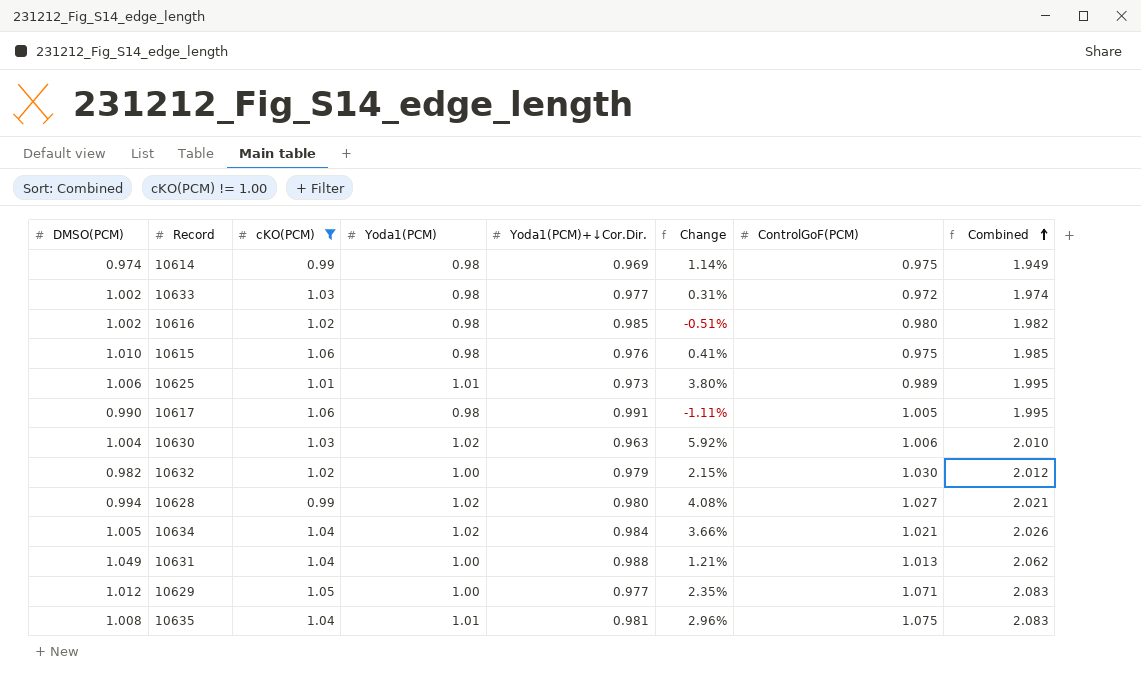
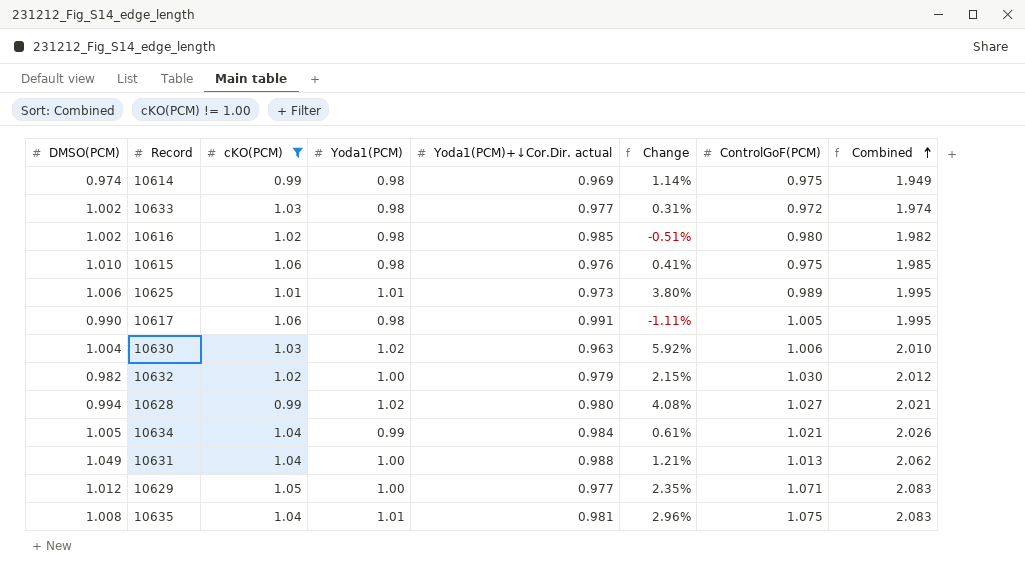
column name: Yoda1(PCM)+↓Cor.Dir. -> Yoda1(PCM)+↓Cor.Dir. actual
10634 | Yoda1(PCM): 1.02 -> 0.99
10634 | Change: 3.66% -> 0.61%

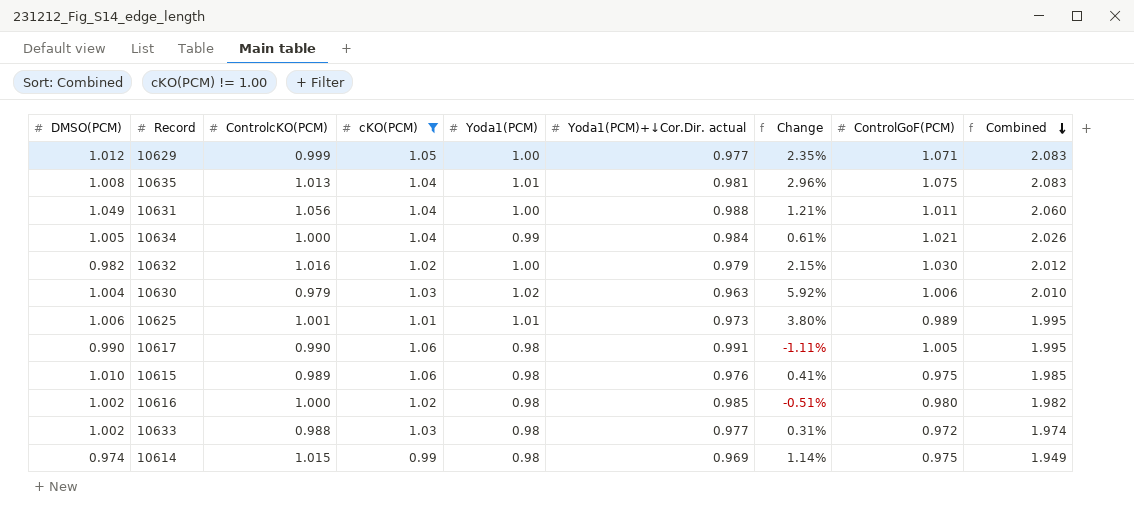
row order: Combined ascending -> Combined descending
column ControlcKO(PCM) | position: none -> 3
row 10628: 0.994 | 0.99 | 1.02 | 0.980 | 4.08% | 1.027 | 2.021 -> none
10631 | ControlGoF(PCM): 1.013 -> 1.011
10631 | Combined: 2.062 -> 2.060

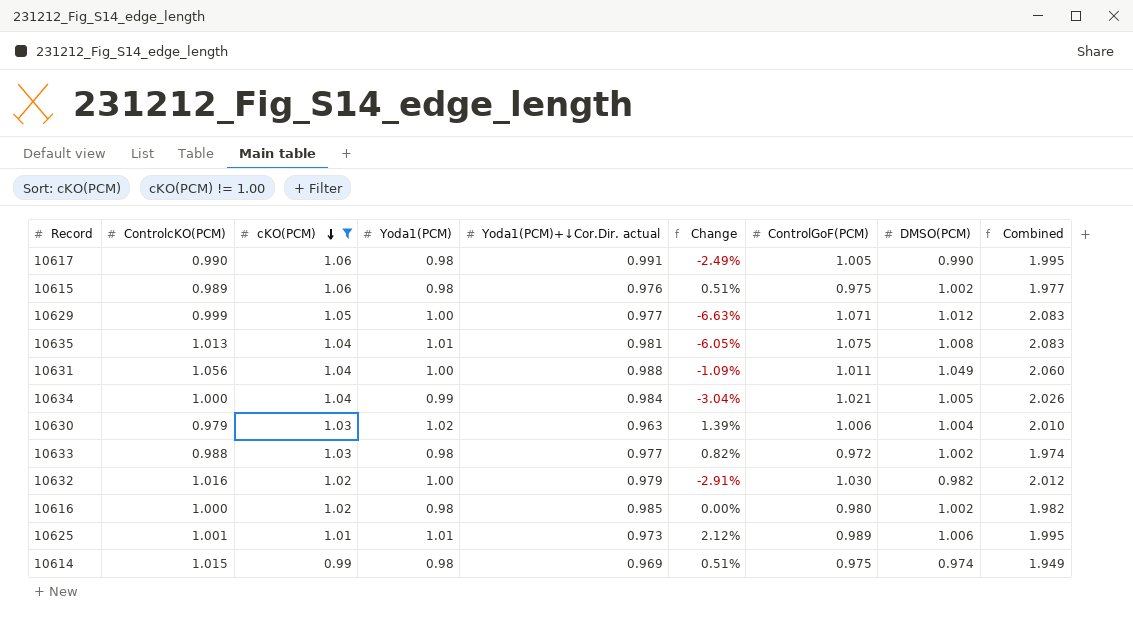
row order: Combined descending -> cKO(PCM) descending
column Change | formula: ([Yoda1(PCM)] - [Yoda1(PCM)+↓Cor.Dir. actual]) / [Yoda1(PCM)+↓Cor.Dir. actual] -> ([Yoda1(PCM)] - [ControlGoF(PCM)]) / [ControlGoF(PCM)]
column DMSO(PCM) | position: 1 -> 8
10615 | DMSO(PCM): 1.010 -> 1.002
10615 | Combined: 1.985 -> 1.977

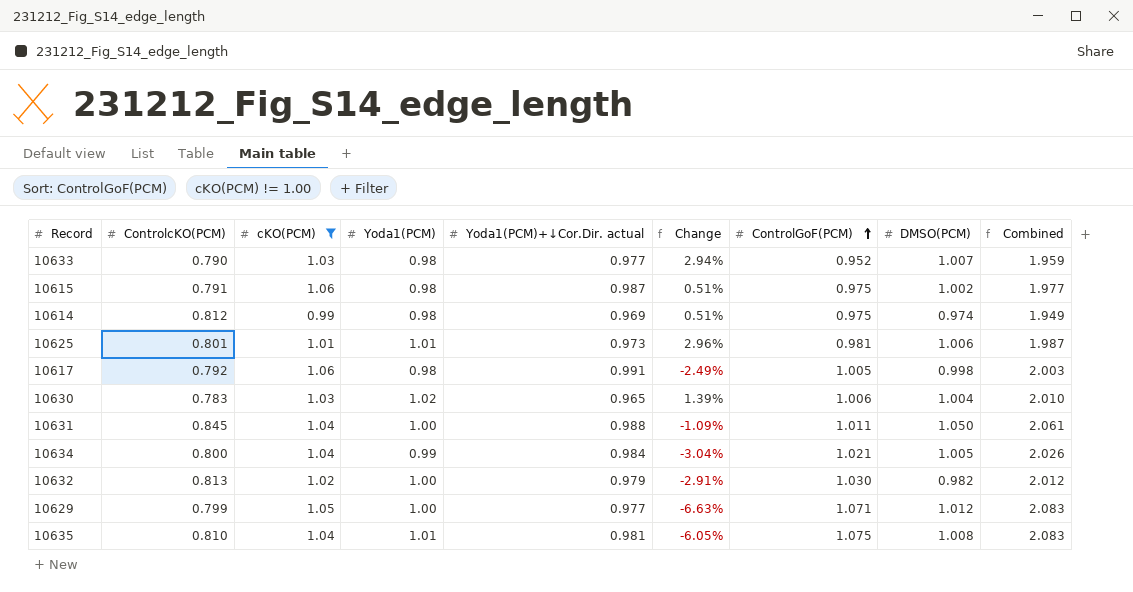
row order: cKO(PCM) descending -> ControlGoF(PCM) ascending
row 10616: 1.000 | 1.02 | 0.98 | 0.985 | 0.00% | 0.980 | 1.002 | 1.982 -> none
10633 | ControlcKO(PCM): 0.988 -> 0.790
10633 | Change: 0.82% -> 2.94%
10633 | ControlGoF(PCM): 0.972 -> 0.952
10633 | DMSO(PCM): 1.002 -> 1.007
10633 | Combined: 1.974 -> 1.959
10615 | ControlcKO(PCM): 0.989 -> 0.791
10615 | Yoda1(PCM)+↓Cor.Dir. actual: 0.976 -> 0.987
10614 | ControlcKO(PCM): 1.015 -> 0.812
10625 | ControlcKO(PCM): 1.001 -> 0.801
10625 | Change: 2.12% -> 2.96%
10625 | ControlGoF(PCM): 0.989 -> 0.981
10625 | Combined: 1.995 -> 1.987
10617 | ControlcKO(PCM): 0.990 -> 0.792
10617 | DMSO(PCM): 0.990 -> 0.998
10617 | Combined: 1.995 -> 2.003
10630 | ControlcKO(PCM): 0.979 -> 0.783
10630 | Yoda1(PCM)+↓Cor.Dir. actual: 0.963 -> 0.965
10631 | ControlcKO(PCM): 1.056 -> 0.845
10631 | DMSO(PCM): 1.049 -> 1.050
10631 | Combined: 2.060 -> 2.061
10634 | ControlcKO(PCM): 1.000 -> 0.800
10632 | ControlcKO(PCM): 1.016 -> 0.813
10629 | ControlcKO(PCM): 0.999 -> 0.799
10635 | ControlcKO(PCM): 1.013 -> 0.810

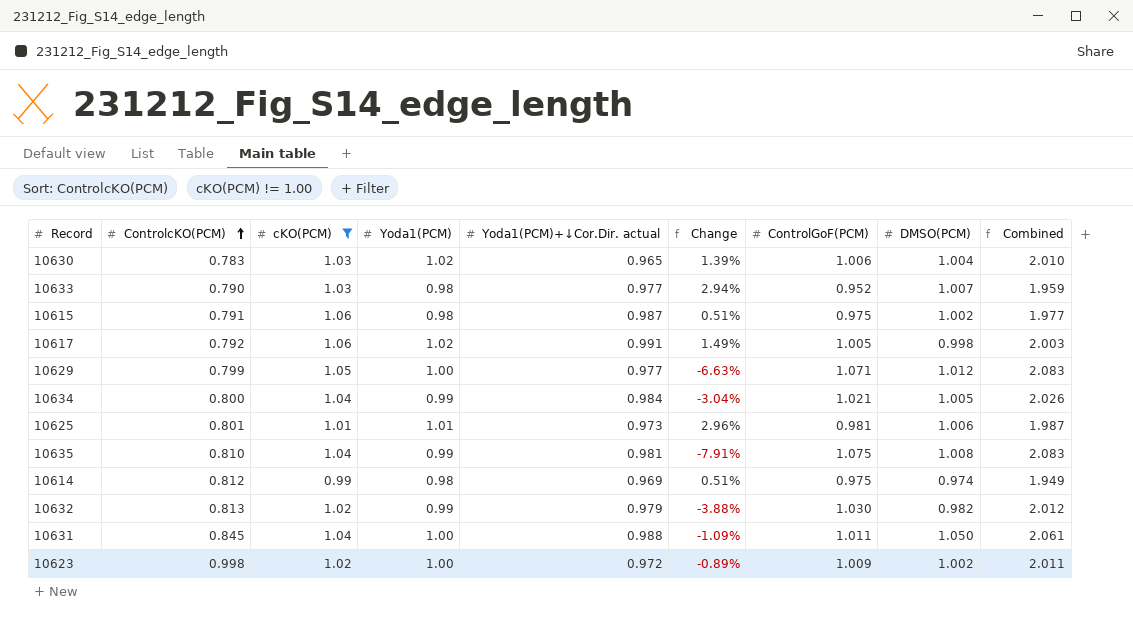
row order: ControlGoF(PCM) ascending -> ControlcKO(PCM) ascending
10617 | Yoda1(PCM): 0.98 -> 1.02
10617 | Change: -2.49% -> 1.49%
10635 | Yoda1(PCM): 1.01 -> 0.99
10635 | Change: -6.05% -> -7.91%
10632 | Yoda1(PCM): 1.00 -> 0.99
10632 | Change: -2.91% -> -3.88%
row 10623: none -> 0.998 | 1.02 | 1.00 | 0.972 | -0.89% | 1.009 | 1.002 | 2.011

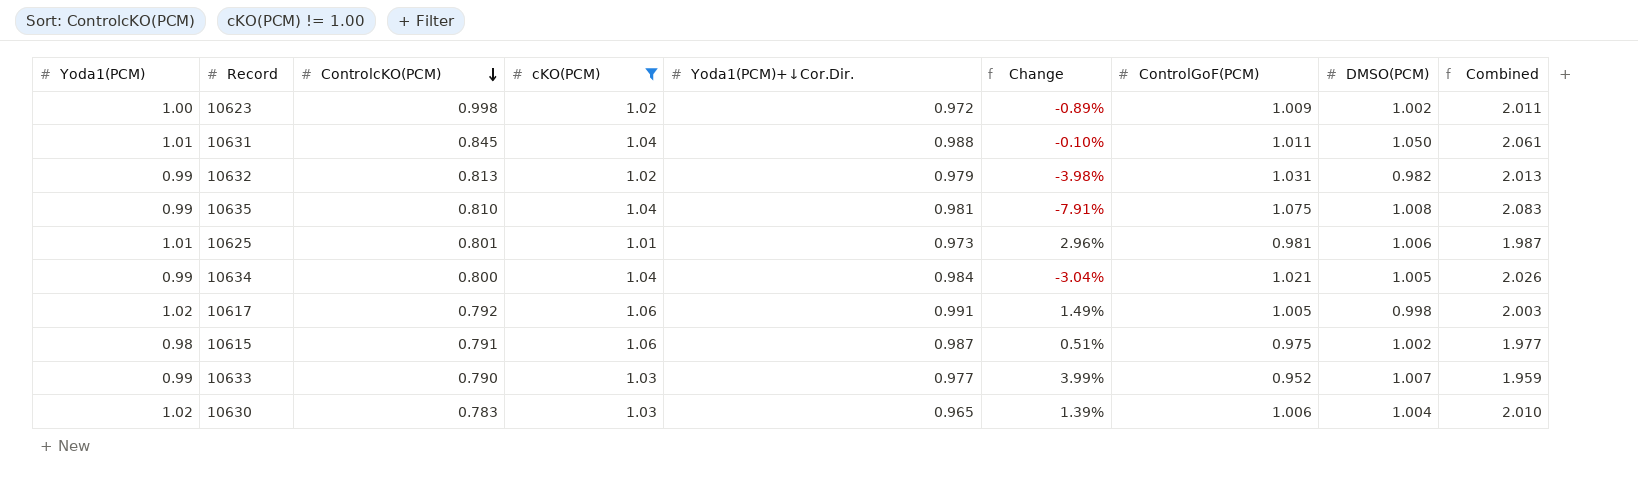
row order: ControlcKO(PCM) ascending -> ControlcKO(PCM) descending
column Yoda1(PCM) | position: 4 -> 1
column name: Yoda1(PCM)+↓Cor.Dir. actual -> Yoda1(PCM)+↓Cor.Dir.
row 10629: 0.799 | 1.05 | 1.00 | 0.977 | -6.63% | 1.071 | 1.012 | 2.083 -> none
row 10614: 0.812 | 0.99 | 0.98 | 0.969 | 0.51% | 0.975 | 0.974 | 1.949 -> none
10631 | Yoda1(PCM): 1.00 -> 1.01
10631 | Change: -1.09% -> -0.10%
10632 | Change: -3.88% -> -3.98%
10632 | ControlGoF(PCM): 1.030 -> 1.031
10632 | Combined: 2.012 -> 2.013
10633 | Yoda1(PCM): 0.98 -> 0.99
10633 | Change: 2.94% -> 3.99%

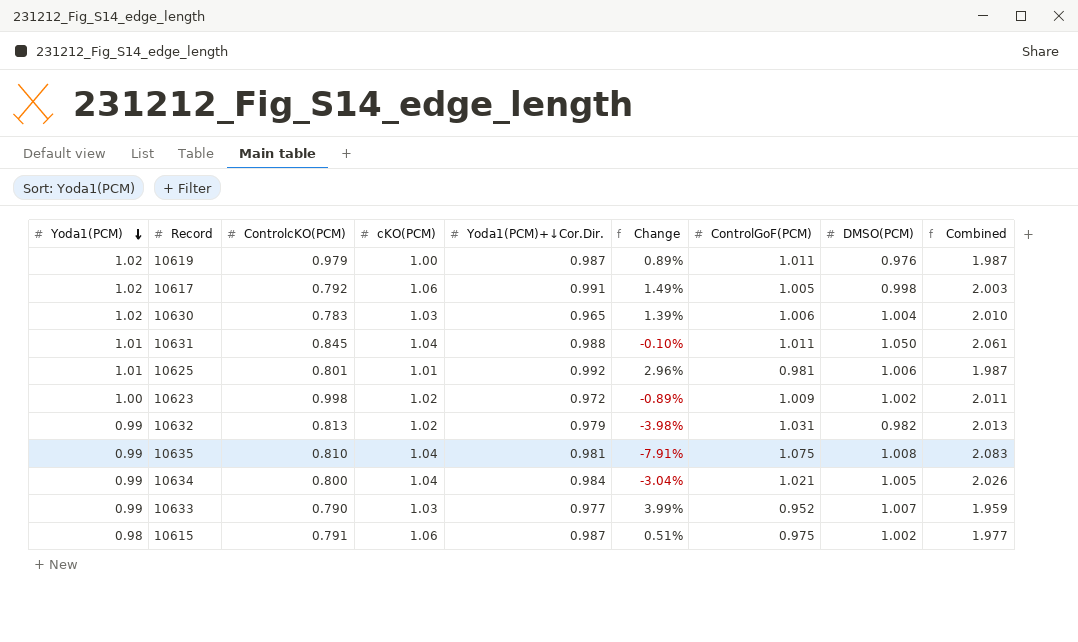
filter: cKO(PCM) != 1.00 -> none
row order: ControlcKO(PCM) descending -> Yoda1(PCM) descending
10625 | Yoda1(PCM)+↓Cor.Dir.: 0.973 -> 0.992

